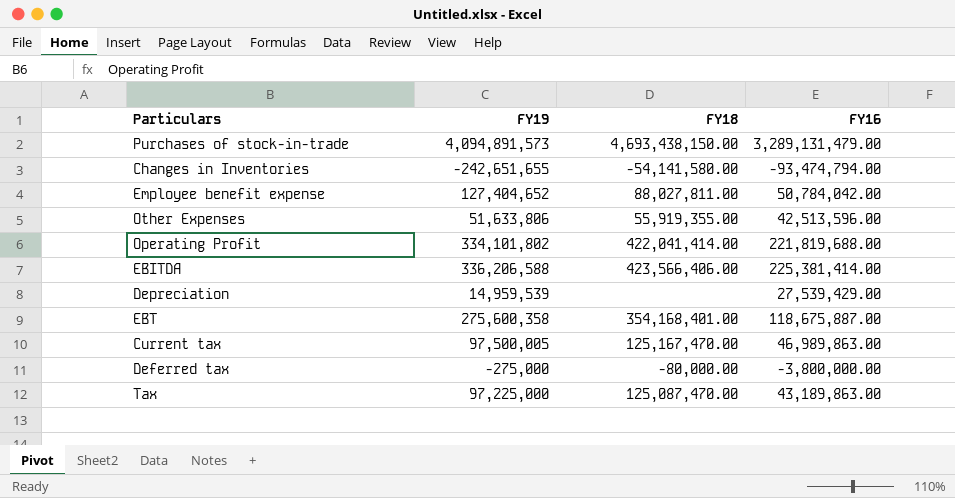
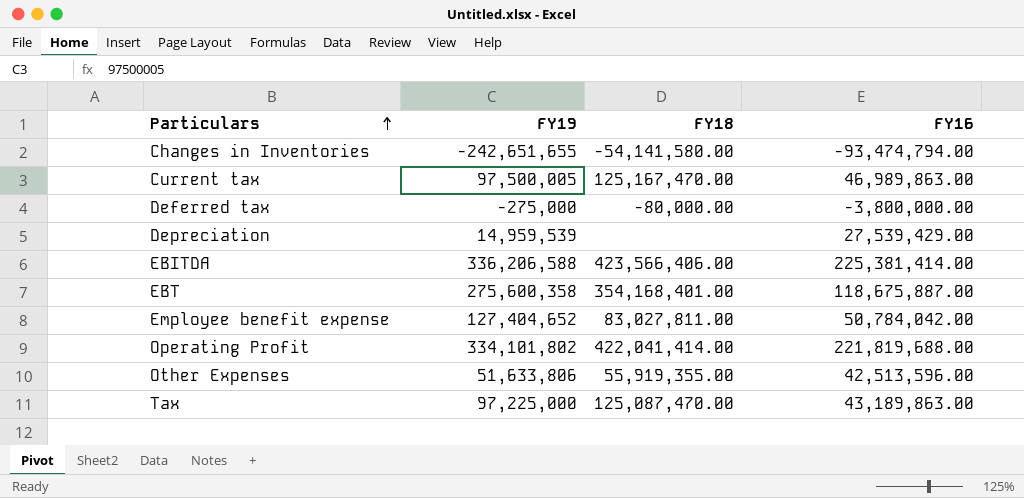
row order: none -> Particulars ascending
row Purchases of stock-in-trade: 4,094,891,573 | 4,693,438,150.00 | 3,289,131,479.00 -> none
Employee benefit expense | FY18: 88,027,811.00 -> 83,027,811.00

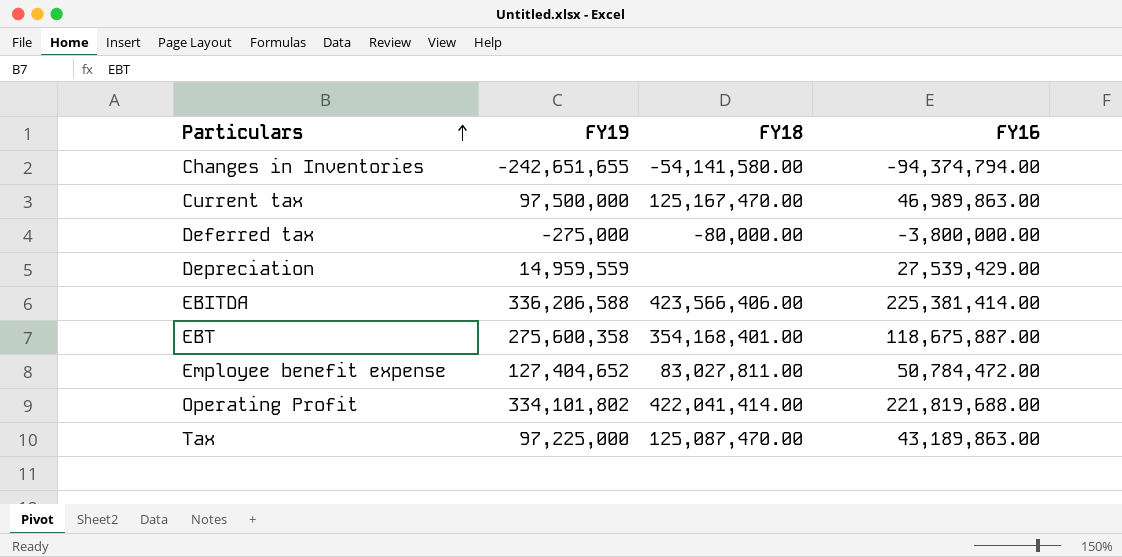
row Other Expenses: 51,633,806 | 55,919,355.00 | 42,513,596.00 -> none
Changes in Inventories | FY16: -93,474,794.00 -> -94,374,794.00
Current tax | FY19: 97,500,005 -> 97,500,000
Depreciation | FY19: 14,959,539 -> 14,959,559
Employee benefit expense | FY16: 50,784,042.00 -> 50,784,472.00

